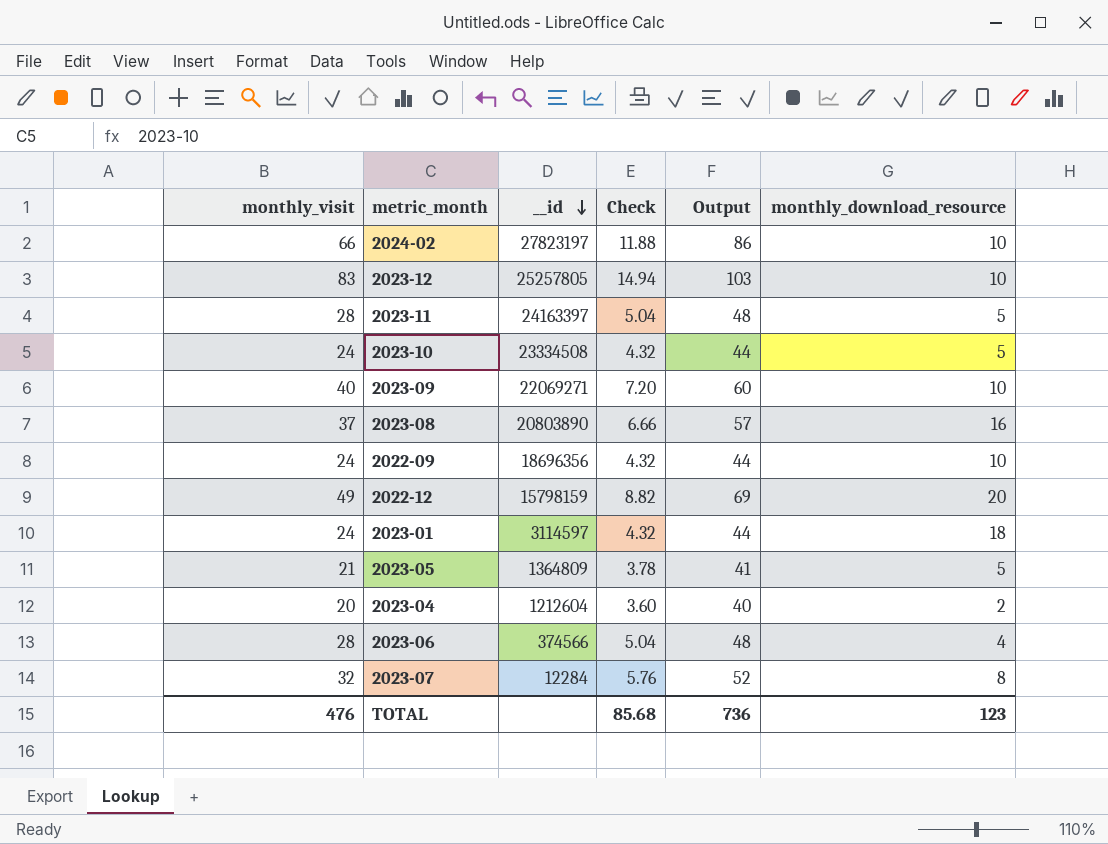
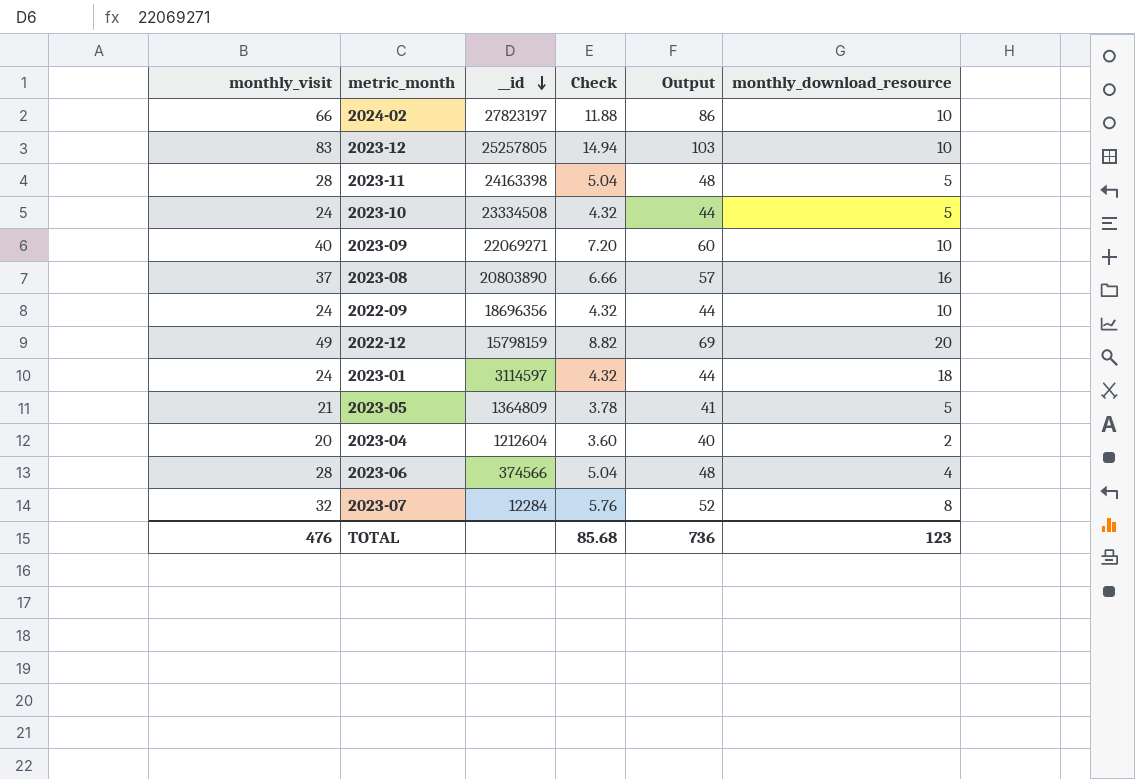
2023-11 | __id: 24163397 -> 24163398

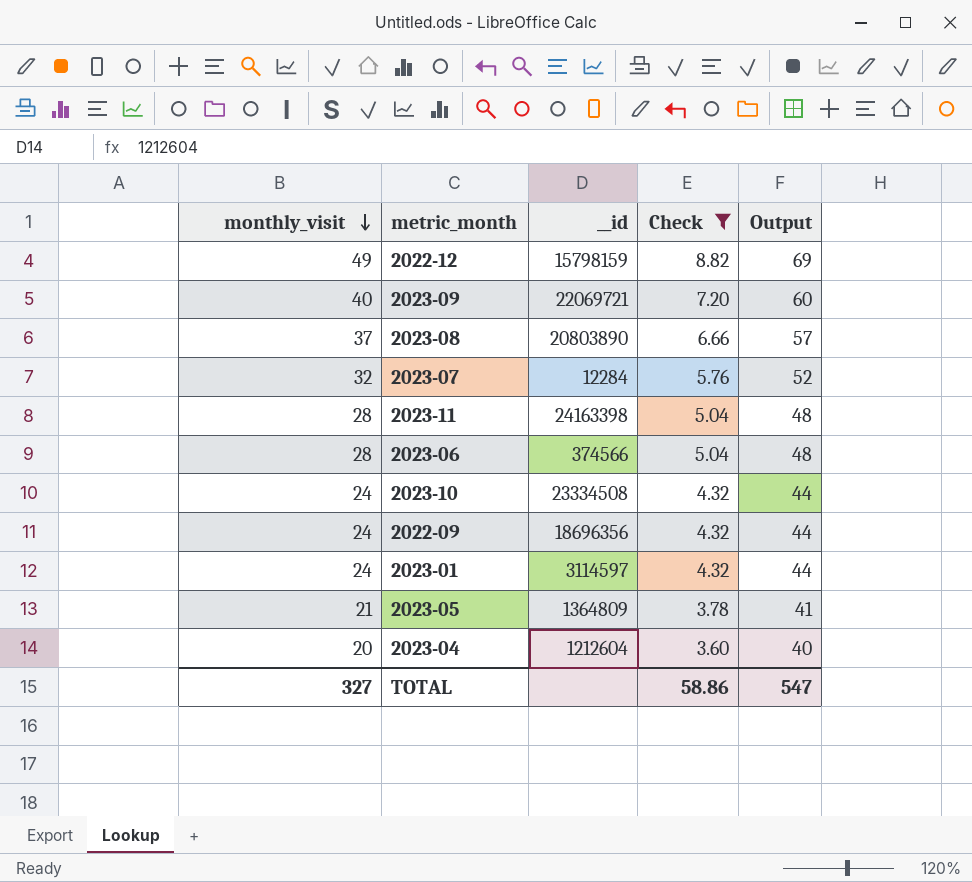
filter: none -> Check <= 8.82
row order: __id descending -> monthly_visit descending
column monthly_download_resource | position: 6 -> none
2023-09 | __id: 22069271 -> 22069721
TOTAL | monthly_visit: 476 -> 327
TOTAL | Check: 85.68 -> 58.86
TOTAL | Output: 736 -> 547

